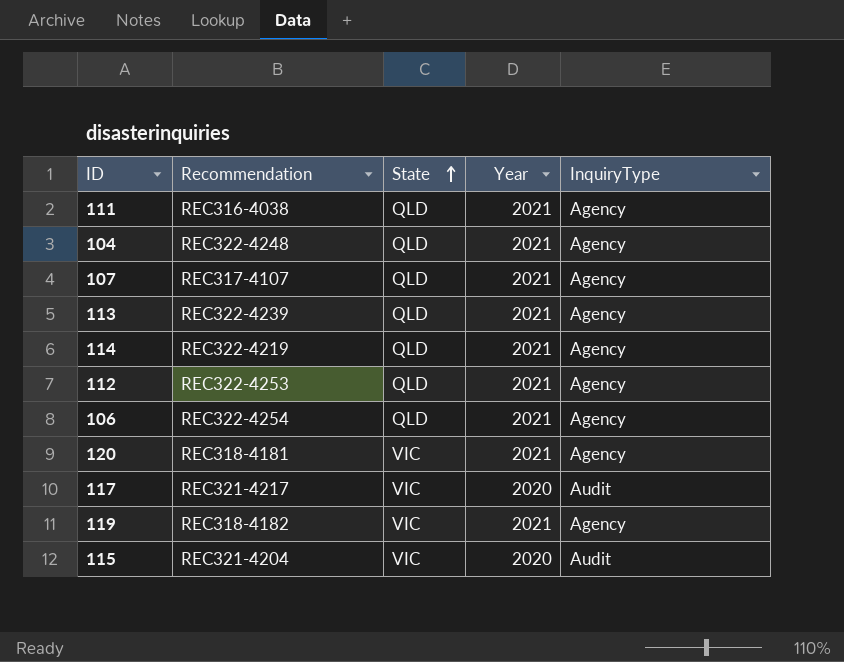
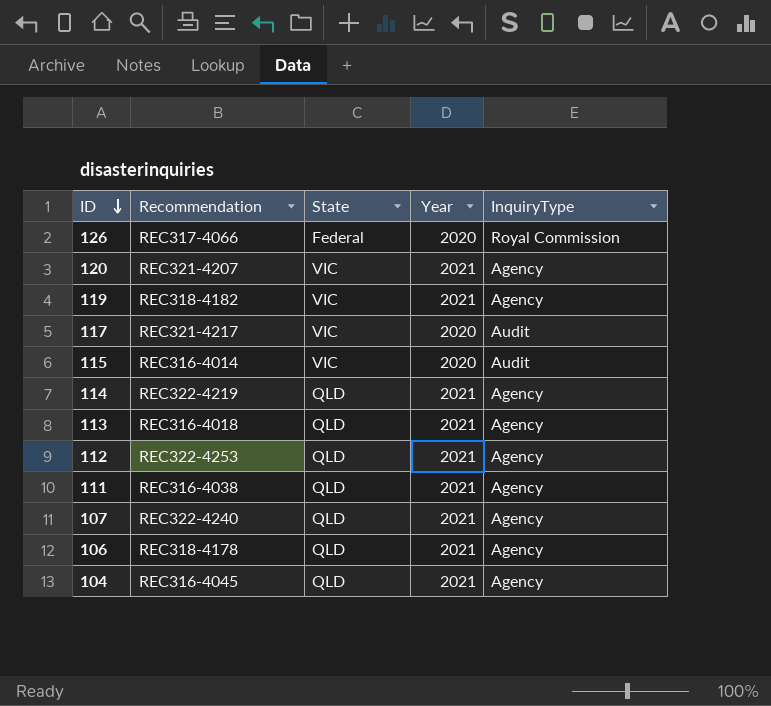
row order: State ascending -> ID descending
row 126: none -> REC317-4066 | Federal | 2020 | Royal Commission
120 | Recommendation: REC318-4181 -> REC321-4207
115 | Recommendation: REC321-4204 -> REC316-4014
113 | Recommendation: REC322-4239 -> REC316-4018
107 | Recommendation: REC317-4107 -> REC322-4240
106 | Recommendation: REC322-4254 -> REC318-4178
104 | Recommendation: REC322-4248 -> REC316-4045

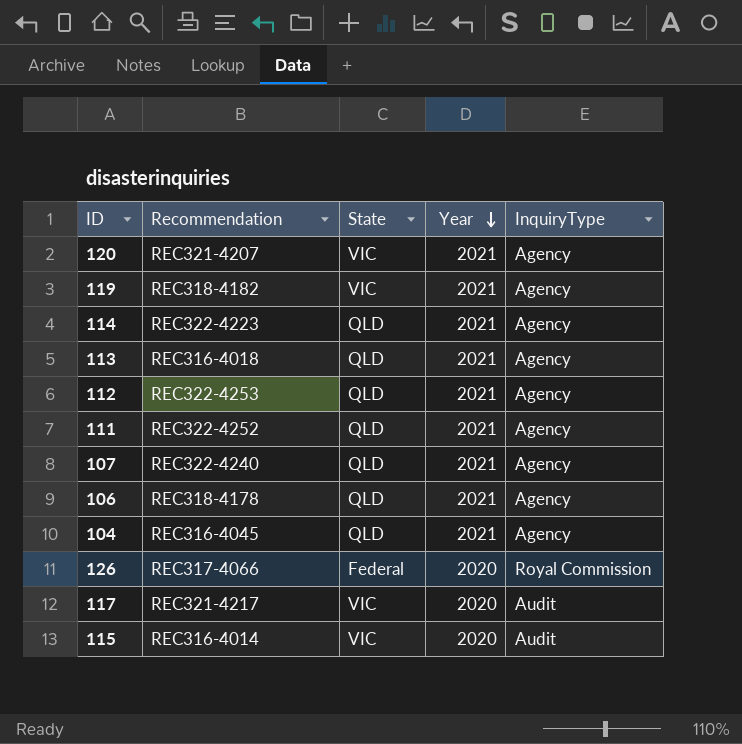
row order: ID descending -> Year descending
114 | Recommendation: REC322-4219 -> REC322-4223
111 | Recommendation: REC316-4038 -> REC322-4252

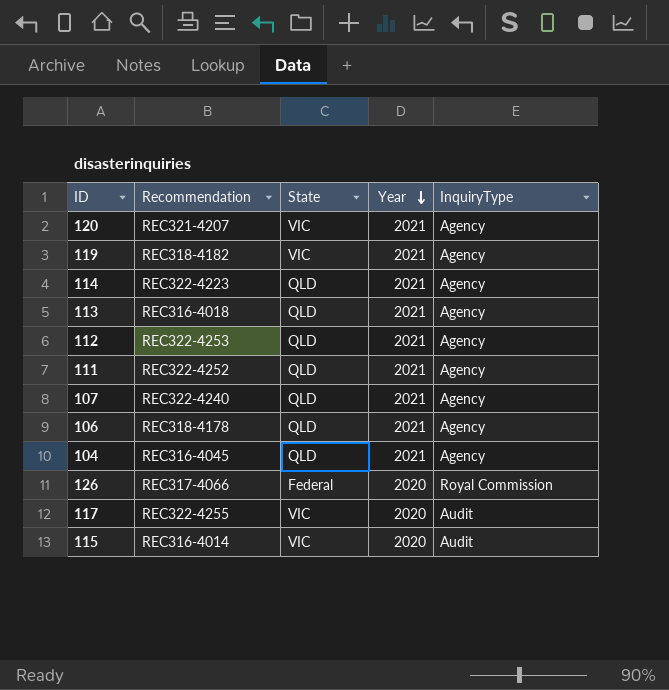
117 | Recommendation: REC321-4217 -> REC322-4255

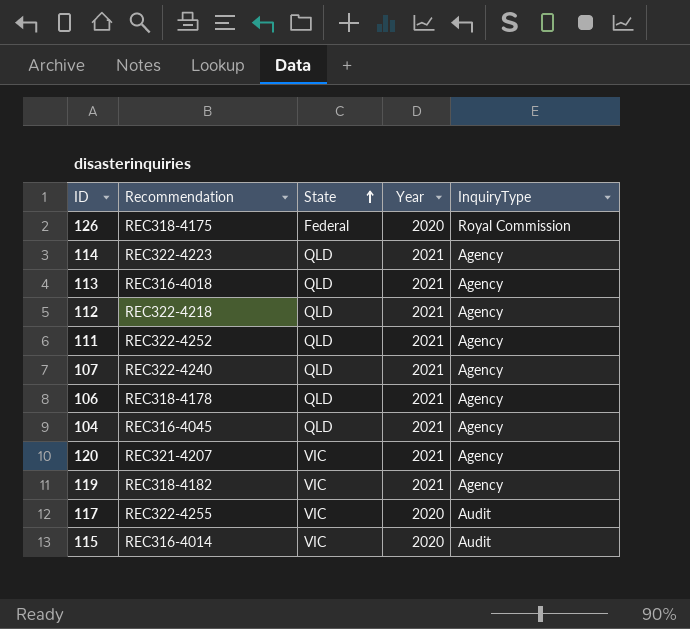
row order: Year descending -> State ascending
126 | Recommendation: REC317-4066 -> REC318-4175
112 | Recommendation: REC322-4253 -> REC322-4218

